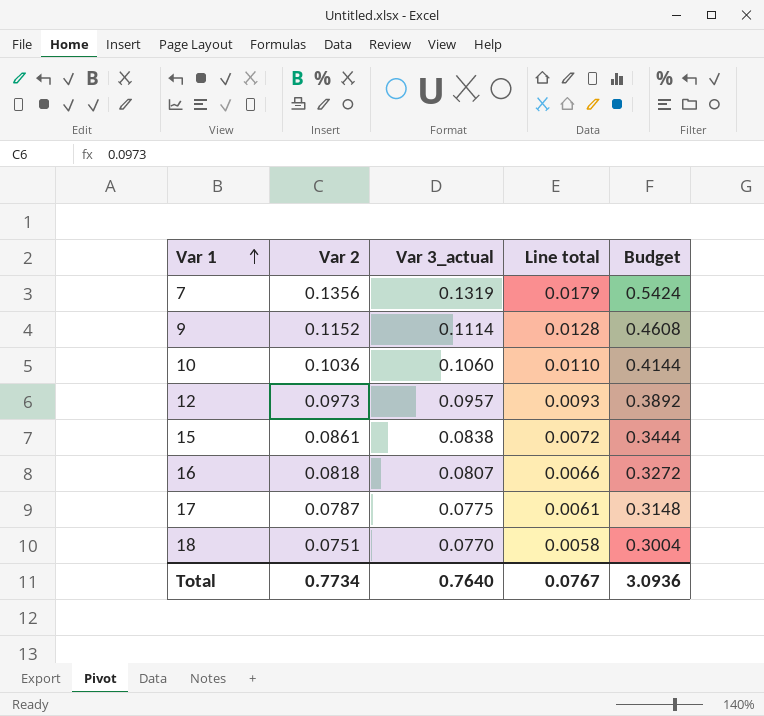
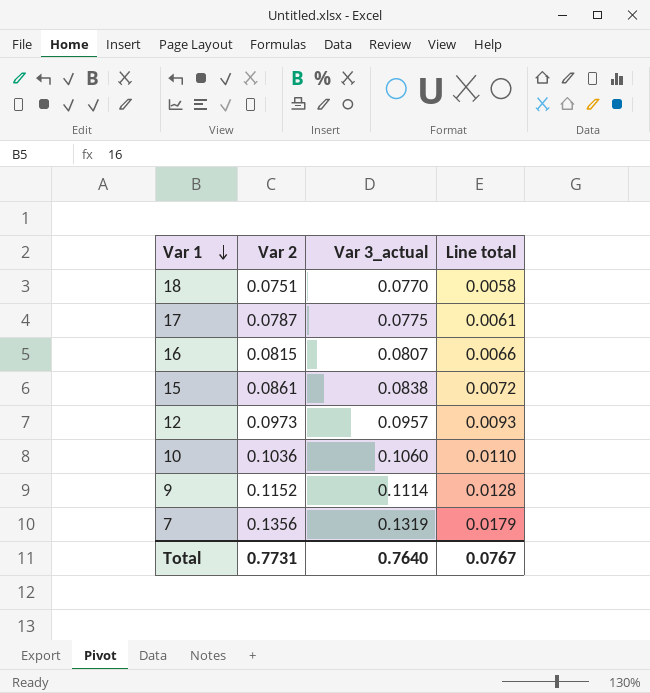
row order: Var 1 ascending -> Var 1 descending
column Budget | formula: [Var 2] * 4 -> none
16 | Var 2: 0.0818 -> 0.0815
Total | Var 2: 0.7734 -> 0.7731

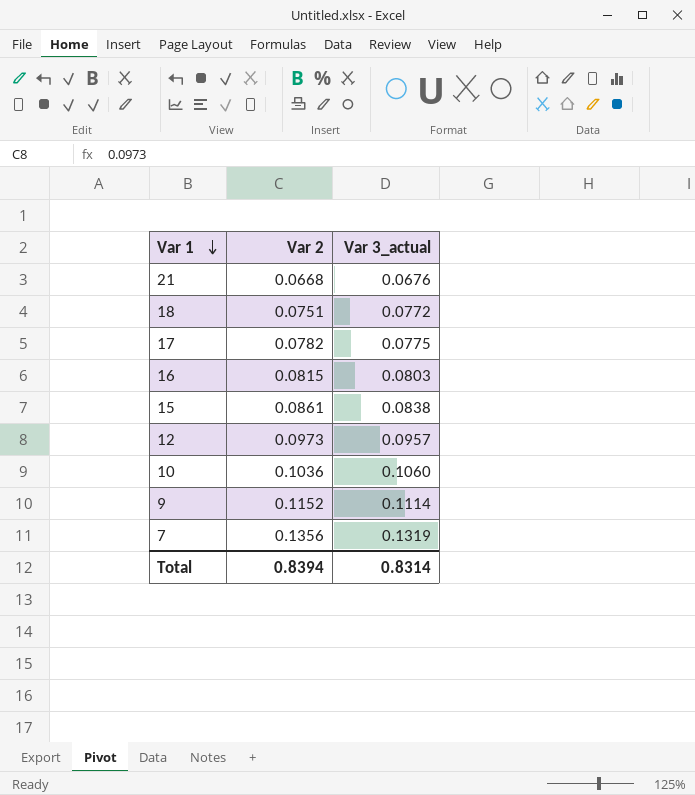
column Line total | formula: [Var 2] * [Var 3_actual] -> none
row 21: none -> 0.0668 | 0.0676
18 | Var 3_actual: 0.0770 -> 0.0772
17 | Var 2: 0.0787 -> 0.0782
16 | Var 3_actual: 0.0807 -> 0.0803
Total | Var 2: 0.7731 -> 0.8394
Total | Var 3_actual: 0.7640 -> 0.8314

